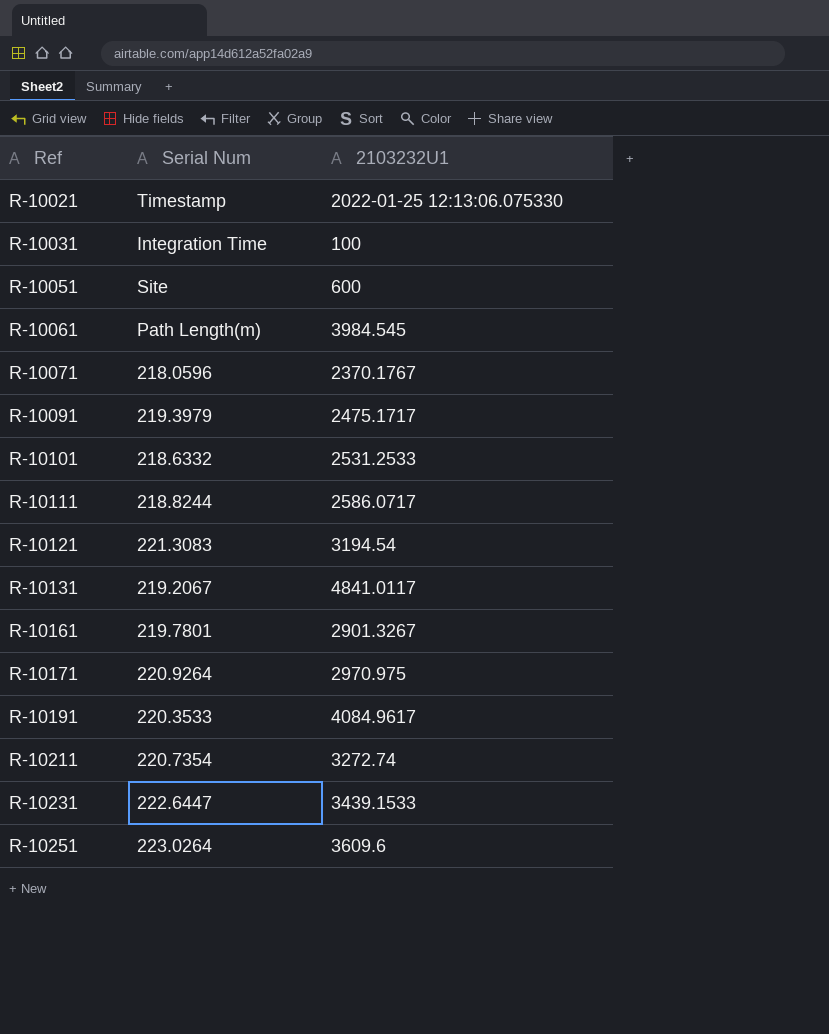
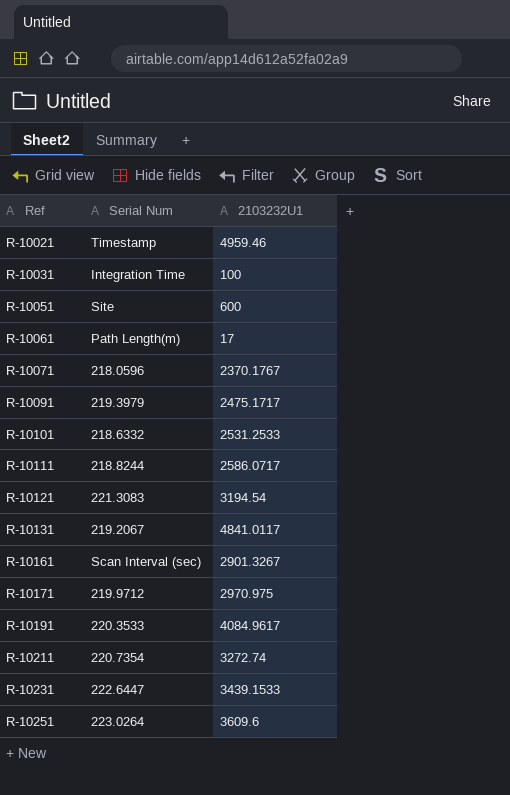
R-10021 | 2103232U1: 2022-01-25 12:13:06.075330 -> 4959.46
R-10061 | 2103232U1: 3984.545 -> 17
R-10161 | Serial Num: 219.7801 -> Scan Interval (sec)
R-10171 | Serial Num: 220.9264 -> 219.9712

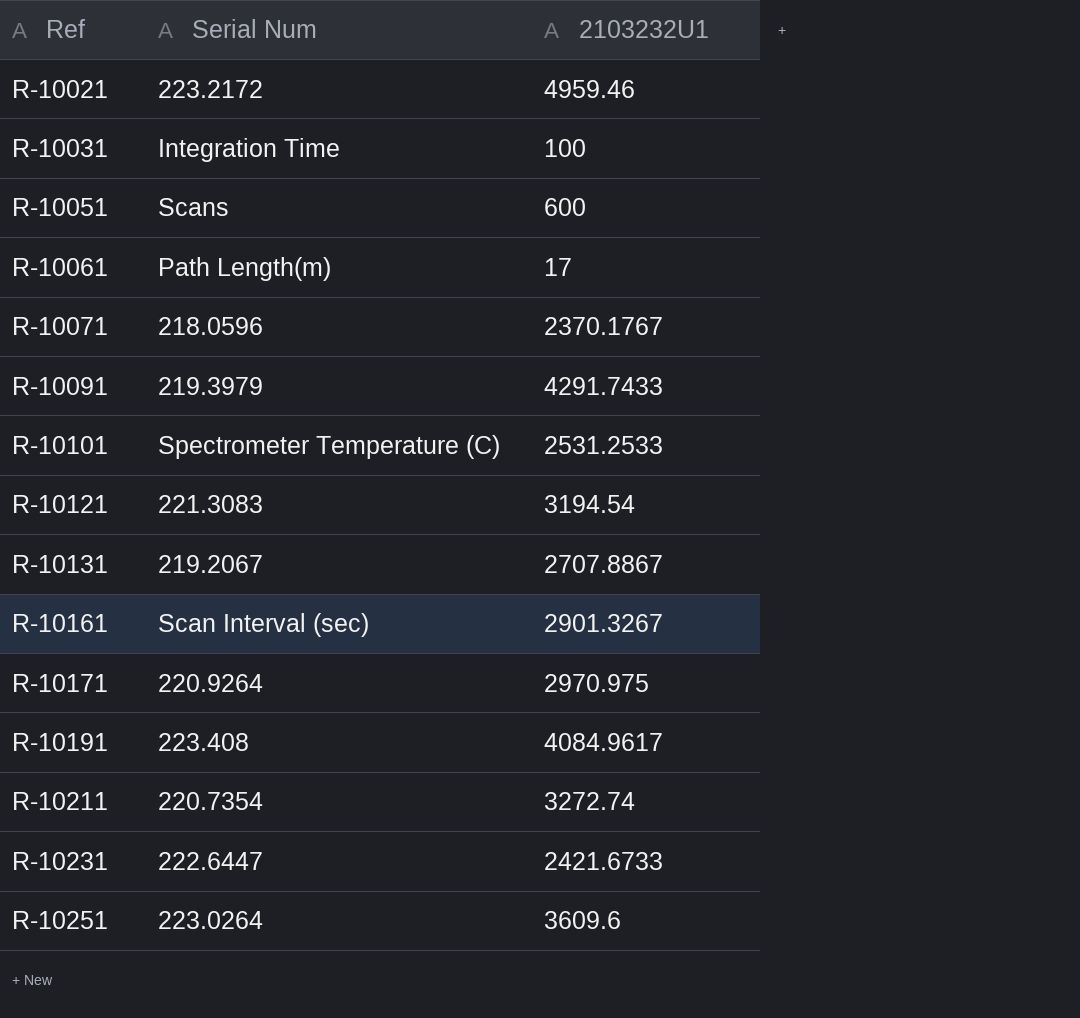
row R-10111: 218.8244 | 2586.0717 -> none
R-10021 | Serial Num: Timestamp -> 223.2172
R-10051 | Serial Num: Site -> Scans
R-10091 | 2103232U1: 2475.1717 -> 4291.7433
R-10101 | Serial Num: 218.6332 -> Spectrometer Temperature (C)
R-10131 | 2103232U1: 4841.0117 -> 2707.8867
R-10171 | Serial Num: 219.9712 -> 220.9264
R-10191 | Serial Num: 220.3533 -> 223.408
R-10231 | 2103232U1: 3439.1533 -> 2421.6733

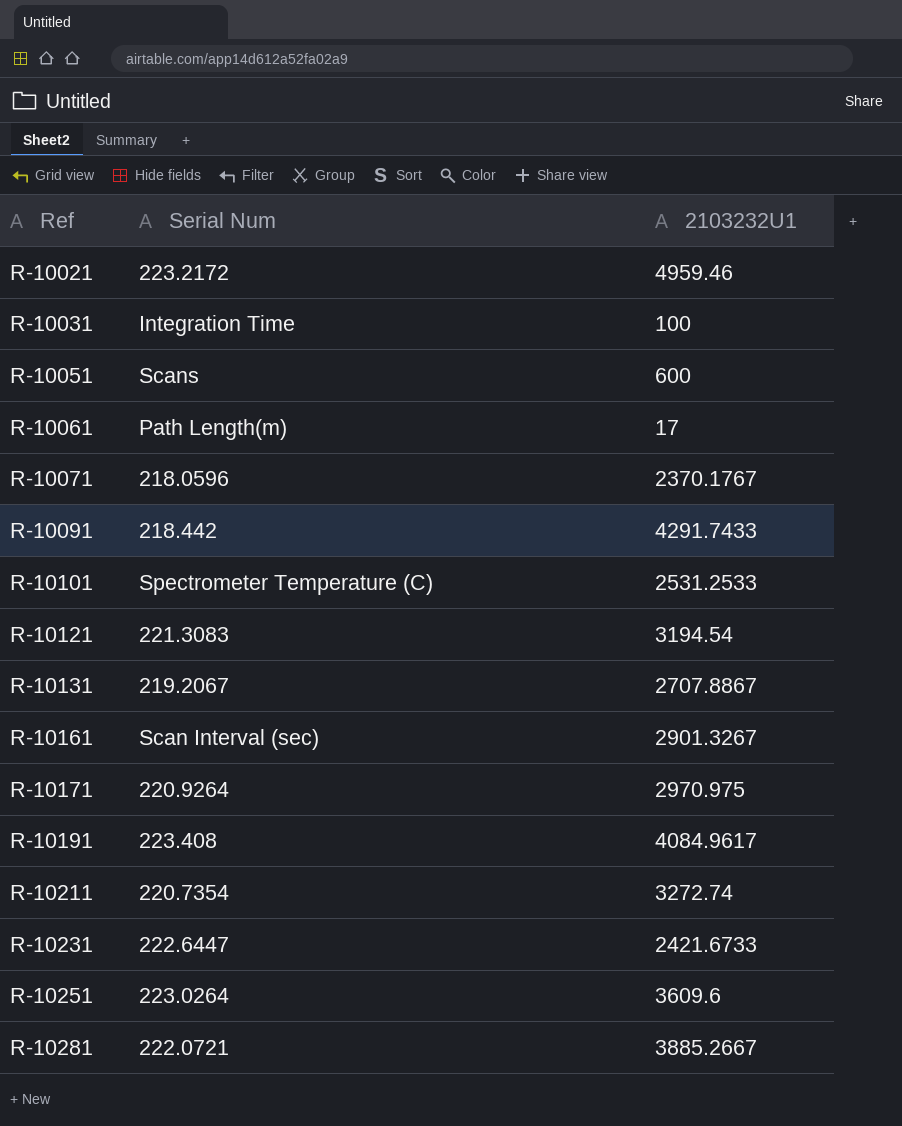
R-10091 | Serial Num: 219.3979 -> 218.442
row R-10281: none -> 222.0721 | 3885.2667

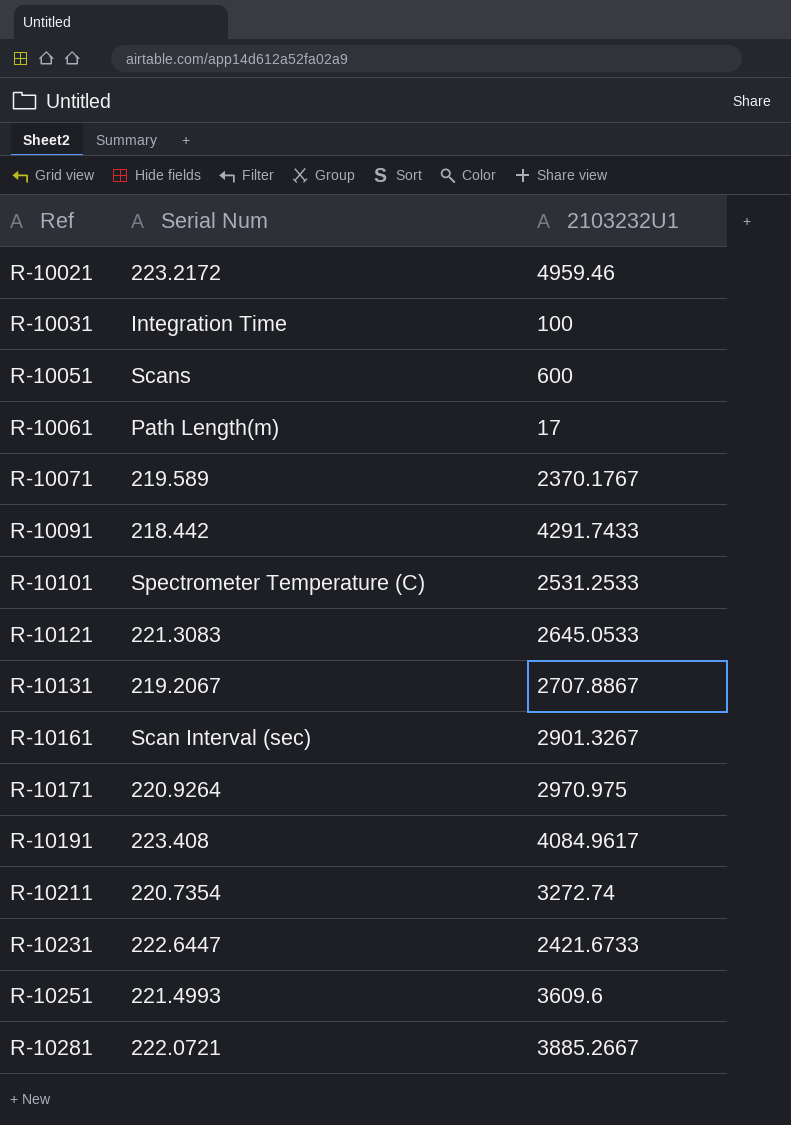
R-10071 | Serial Num: 218.0596 -> 219.589
R-10121 | 2103232U1: 3194.54 -> 2645.0533
R-10251 | Serial Num: 223.0264 -> 221.4993

